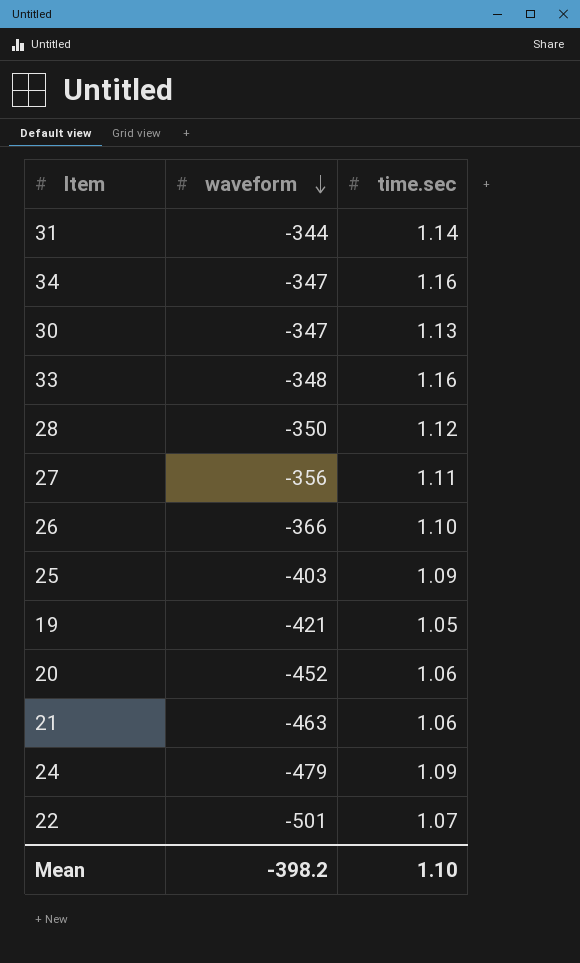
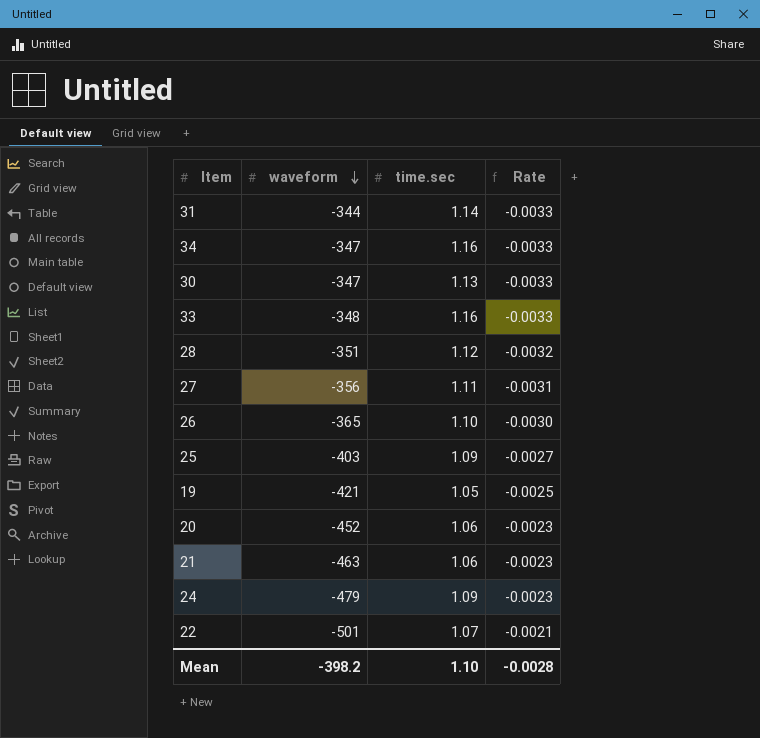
column Rate | formula: none -> [time.sec] / [waveform]
28 | waveform: -350 -> -351
26 | waveform: -366 -> -365

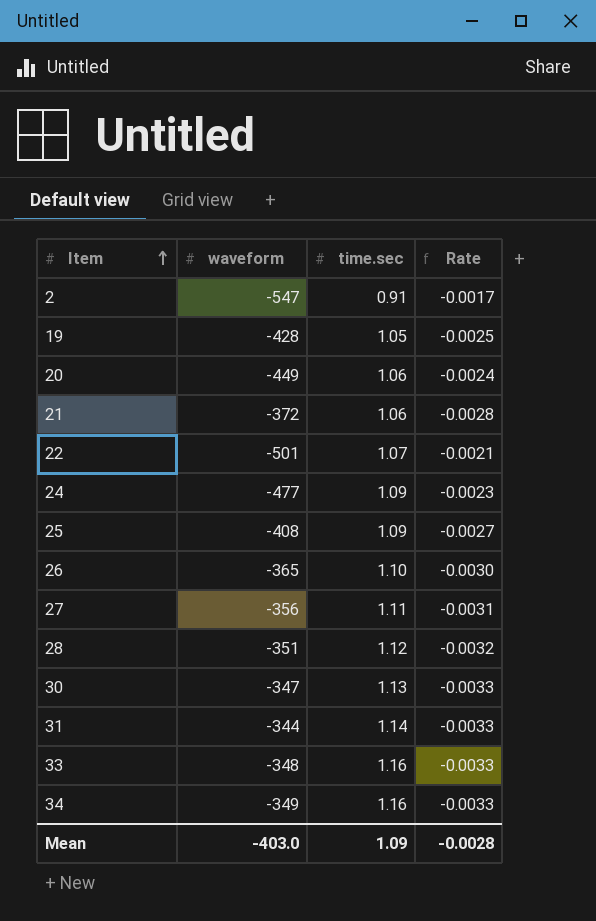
row order: waveform descending -> Item ascending
row 2: none -> -547 | 0.91 | -0.0017
19 | waveform: -421 -> -428
20 | waveform: -452 -> -449
20 | Rate: -0.0023 -> -0.0024
21 | waveform: -463 -> -372
21 | Rate: -0.0023 -> -0.0028
24 | waveform: -479 -> -477
25 | waveform: -403 -> -408
34 | waveform: -347 -> -349
Mean | waveform: -398.2 -> -403.0
Mean | time.sec: 1.10 -> 1.09

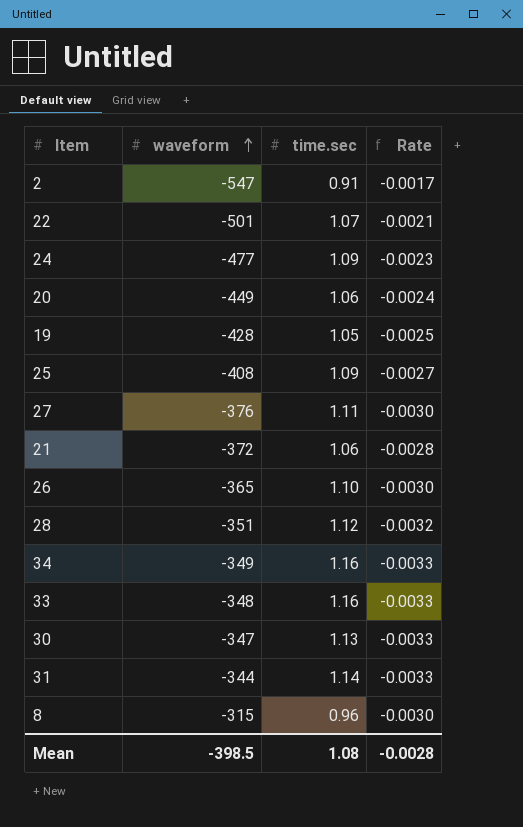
row order: Item ascending -> waveform ascending
27 | waveform: -356 -> -376
27 | Rate: -0.0031 -> -0.0030
row 8: none -> -315 | 0.96 | -0.0030
Mean | waveform: -403.0 -> -398.5
Mean | time.sec: 1.09 -> 1.08

